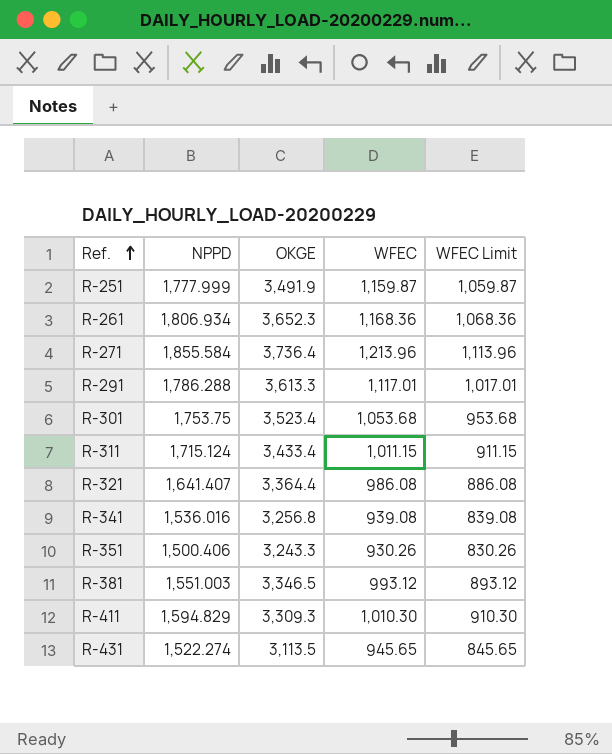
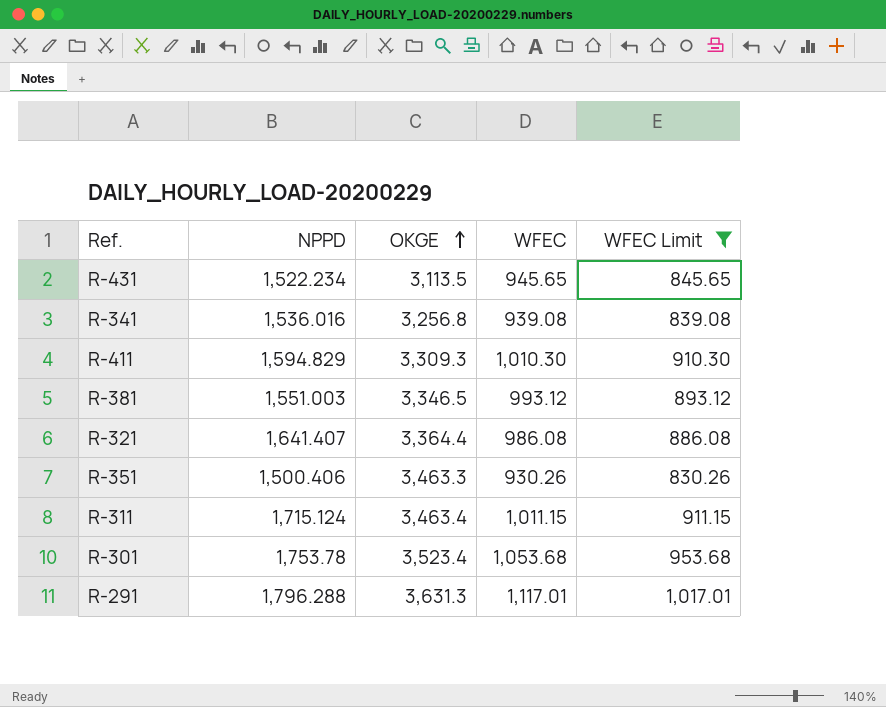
filter: none -> WFEC Limit <= 1,017.01
row order: Ref. ascending -> OKGE ascending
R-431 | NPPD: 1,522.274 -> 1,522.234
R-351 | OKGE: 3,243.3 -> 3,463.3
R-311 | OKGE: 3,433.4 -> 3,463.4
R-301 | NPPD: 1,753.75 -> 1,753.78
R-291 | NPPD: 1,786.288 -> 1,796.288
R-291 | OKGE: 3,613.3 -> 3,631.3

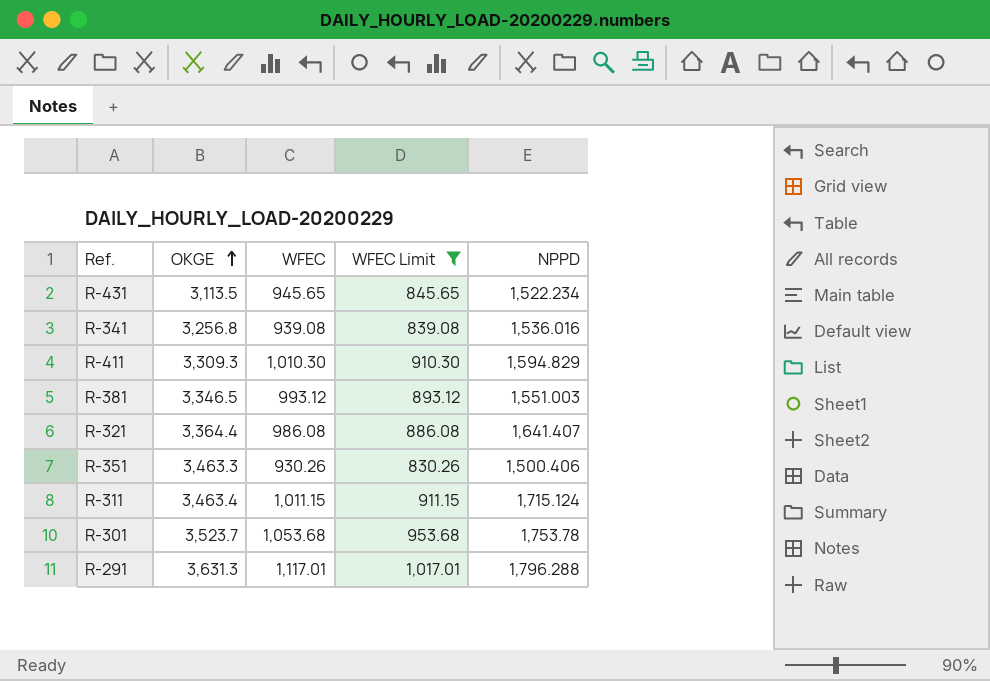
column NPPD | position: 2 -> 5
R-301 | OKGE: 3,523.4 -> 3,523.7

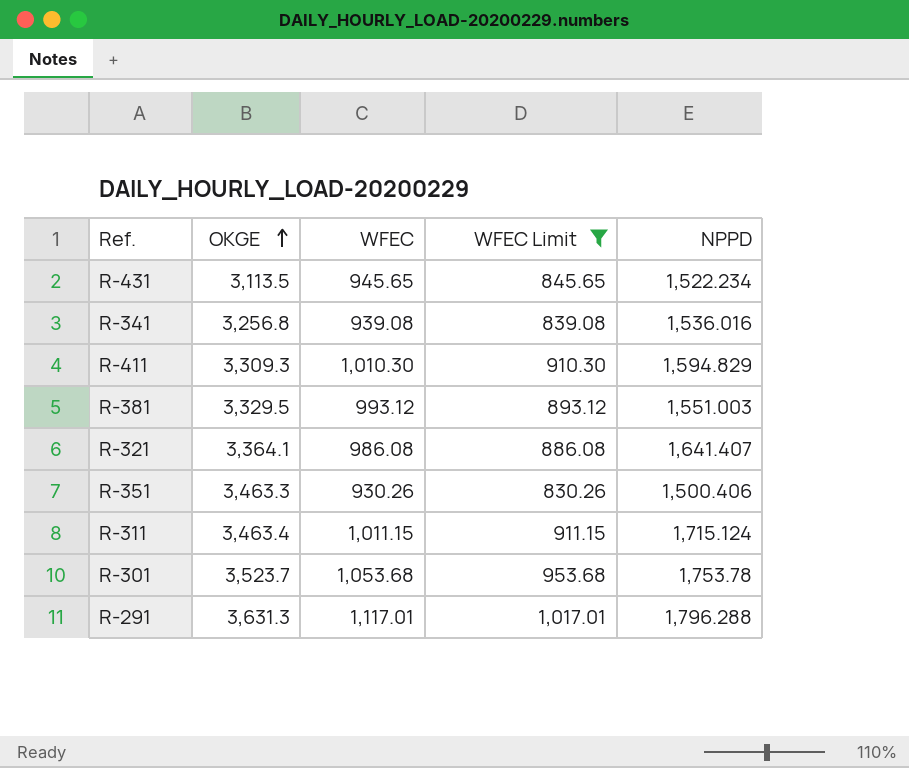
R-381 | OKGE: 3,346.5 -> 3,329.5
R-321 | OKGE: 3,364.4 -> 3,364.1

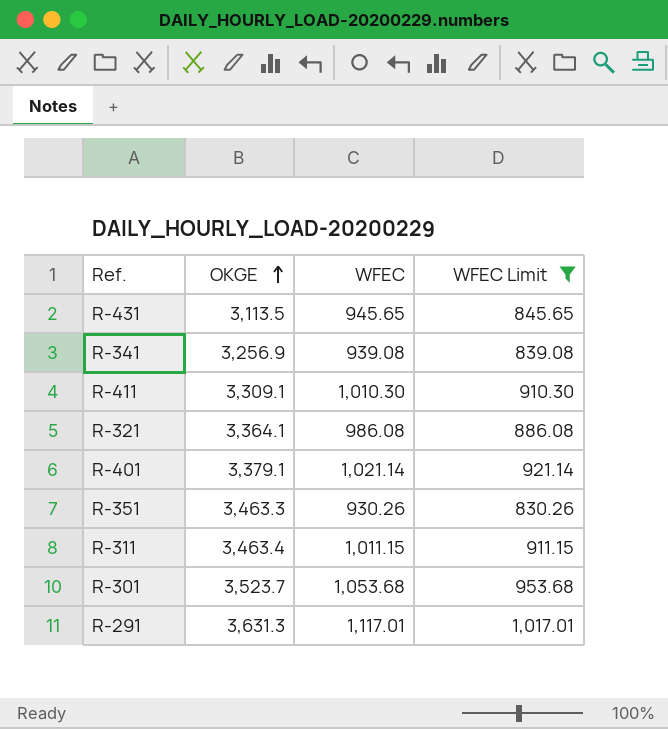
column NPPD | position: 5 -> none
row R-381: 3,329.5 | 993.12 | 893.12 | 1,551.003 -> none
R-341 | OKGE: 3,256.8 -> 3,256.9
R-411 | OKGE: 3,309.3 -> 3,309.1
row R-401: none -> 3,379.1 | 1,021.14 | 921.14

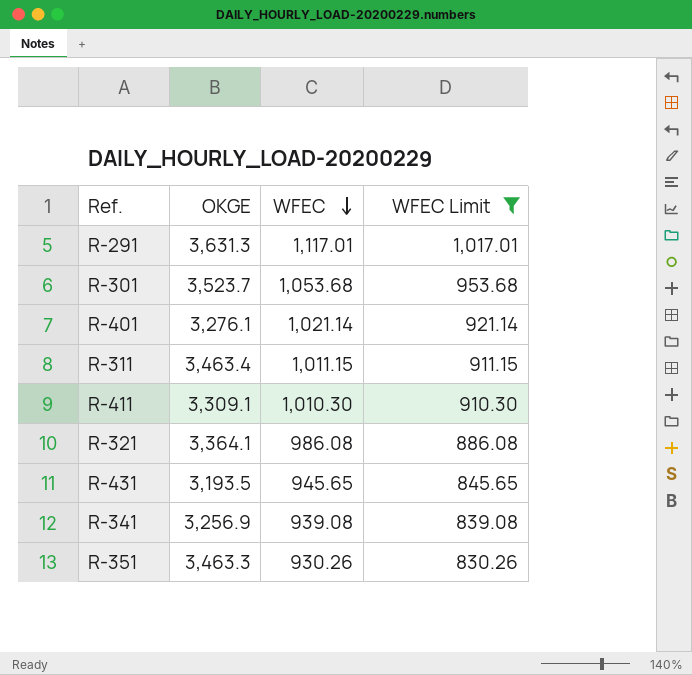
row order: OKGE ascending -> WFEC descending
R-401 | OKGE: 3,379.1 -> 3,276.1
R-431 | OKGE: 3,113.5 -> 3,193.5

